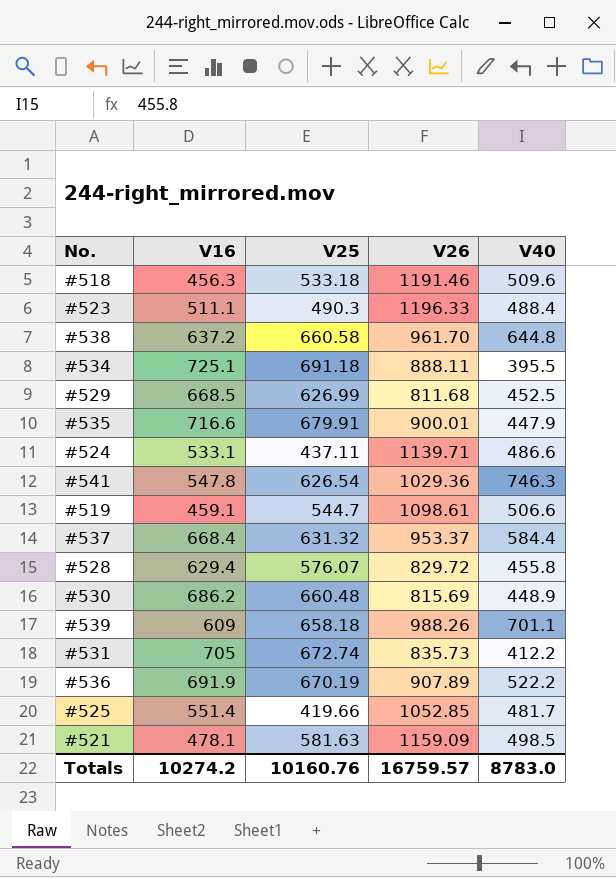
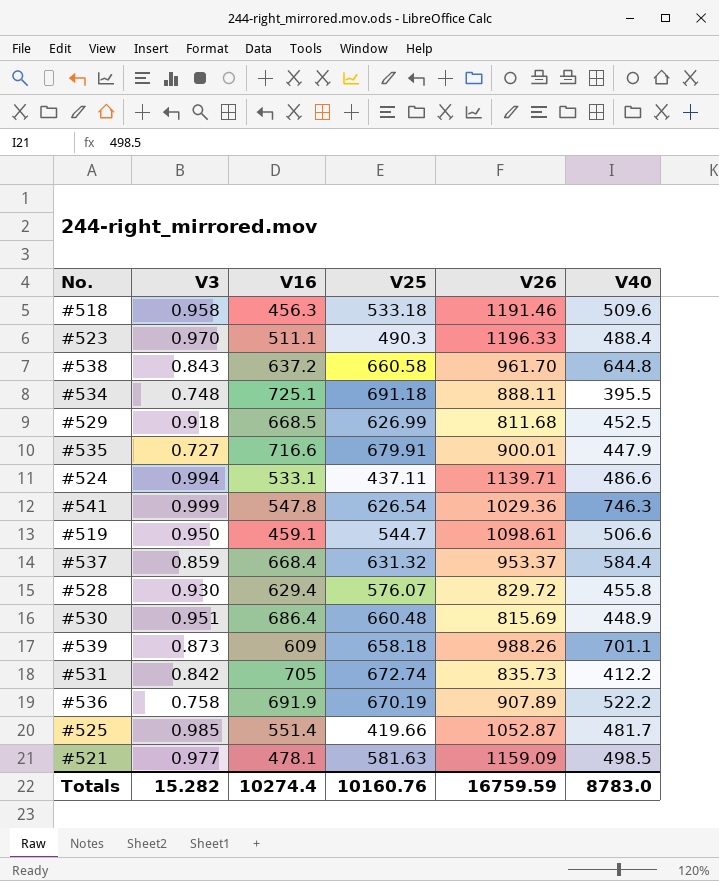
column V3 | position: none -> 2
#530 | V16: 686.2 -> 686.4
#525 | V26: 1052.85 -> 1052.87
Totals | V16: 10274.2 -> 10274.4
Totals | V26: 16759.57 -> 16759.59

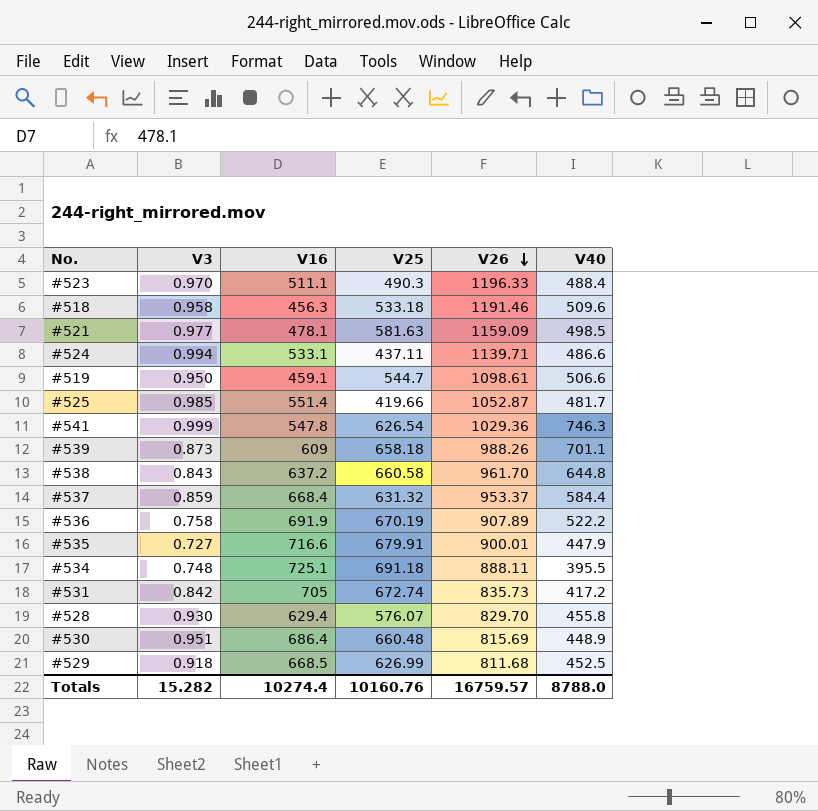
row order: none -> V26 descending
#531 | V40: 412.2 -> 417.2
#528 | V26: 829.72 -> 829.70
Totals | V26: 16759.59 -> 16759.57
Totals | V40: 8783.0 -> 8788.0

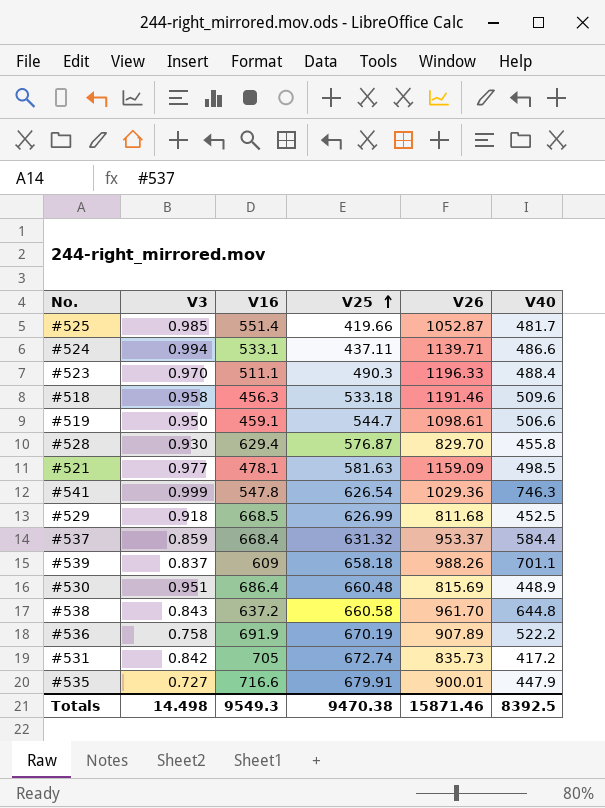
row order: V26 descending -> V25 ascending
row #534: 0.748 | 725.1 | 691.18 | 888.11 | 395.5 -> none
#528 | V25: 576.07 -> 576.87
#539 | V3: 0.873 -> 0.837
Totals | V3: 15.282 -> 14.498
Totals | V16: 10274.4 -> 9549.3
Totals | V25: 10160.76 -> 9470.38
Totals | V26: 16759.57 -> 15871.46
Totals | V40: 8788.0 -> 8392.5

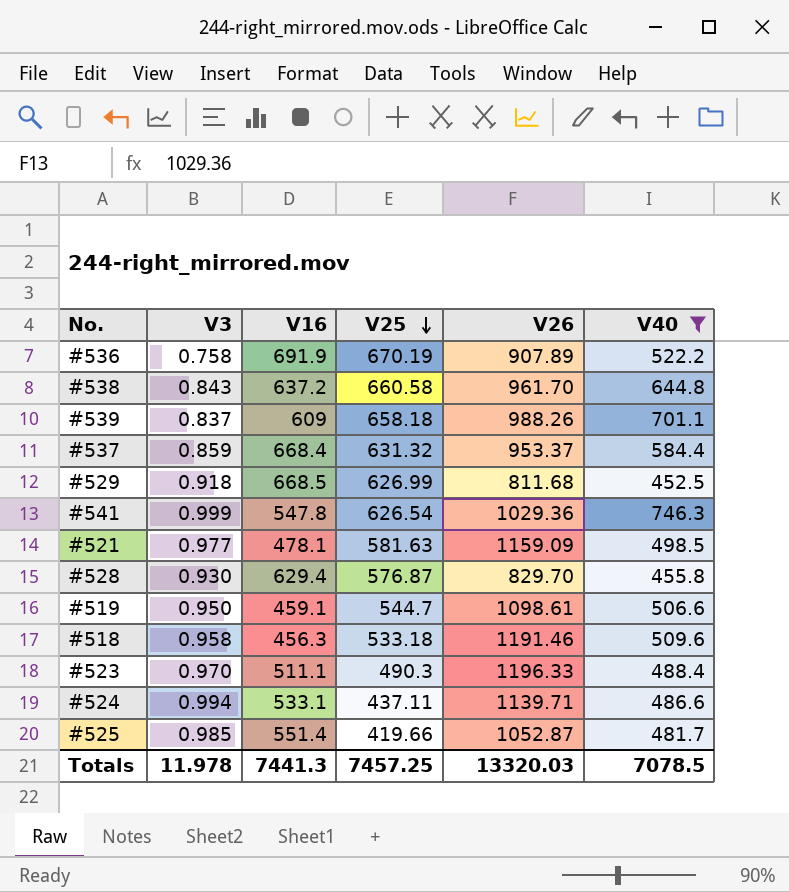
filter: none -> V40 >= 452.5
row order: V25 ascending -> V25 descending
Totals | V3: 14.498 -> 11.978
Totals | V16: 9549.3 -> 7441.3
Totals | V25: 9470.38 -> 7457.25
Totals | V26: 15871.46 -> 13320.03
Totals | V40: 8392.5 -> 7078.5

